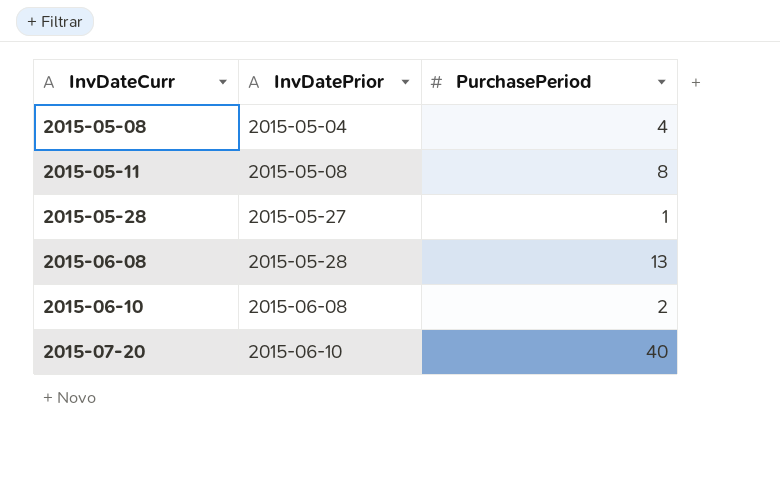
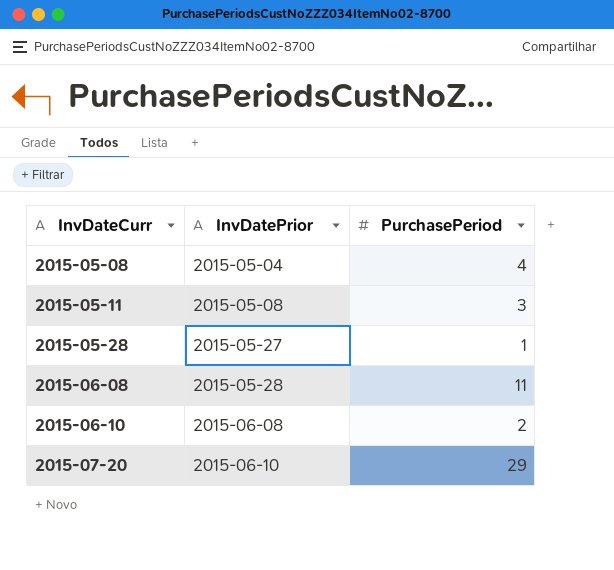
2015-05-11 | PurchasePeriod: 8 -> 3
2015-06-08 | PurchasePeriod: 13 -> 11
2015-07-20 | PurchasePeriod: 40 -> 29

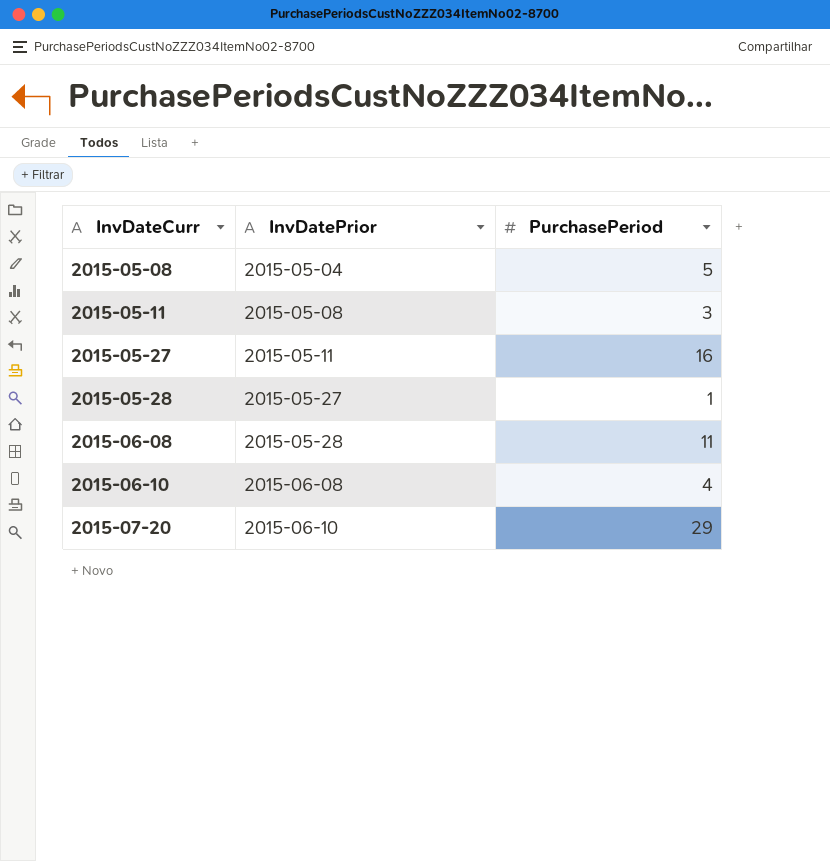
2015-05-08 | PurchasePeriod: 4 -> 5
row 2015-05-27: none -> 2015-05-11 | 16
2015-06-10 | PurchasePeriod: 2 -> 4

